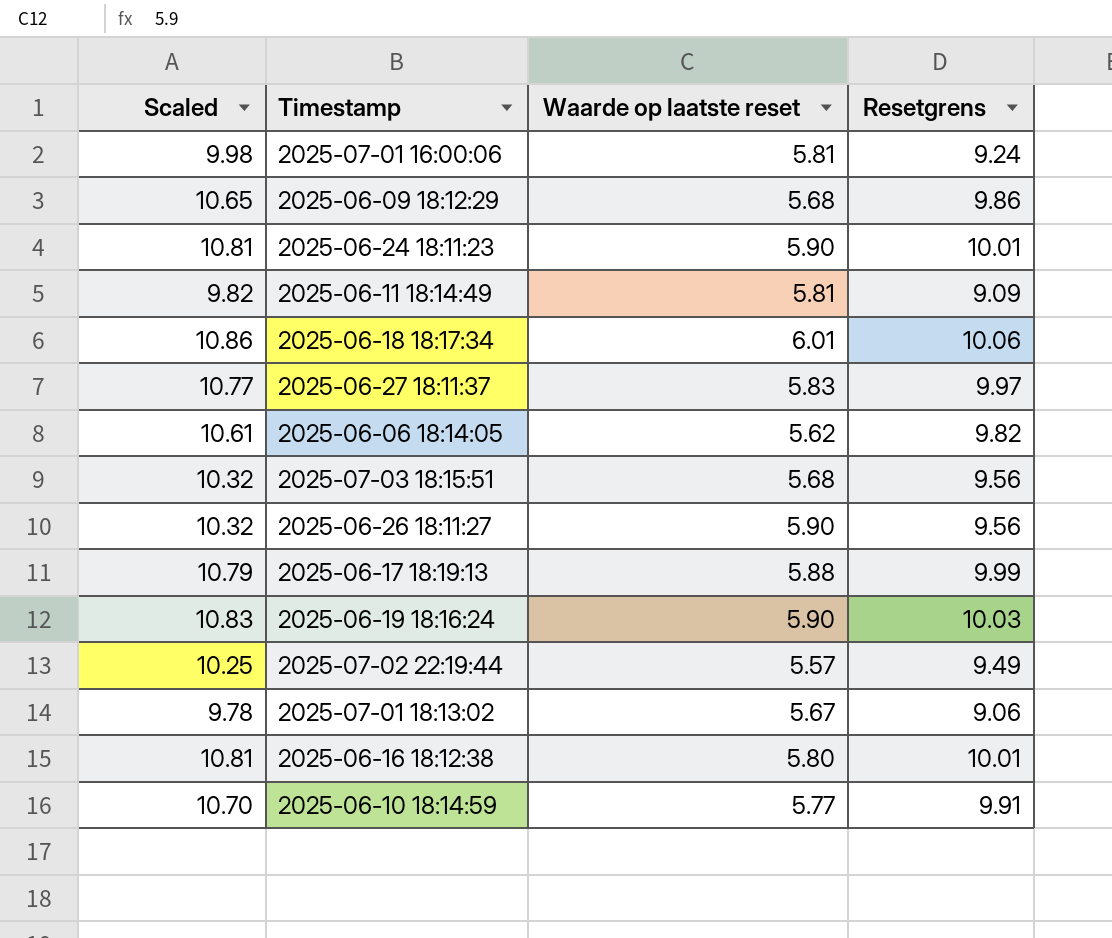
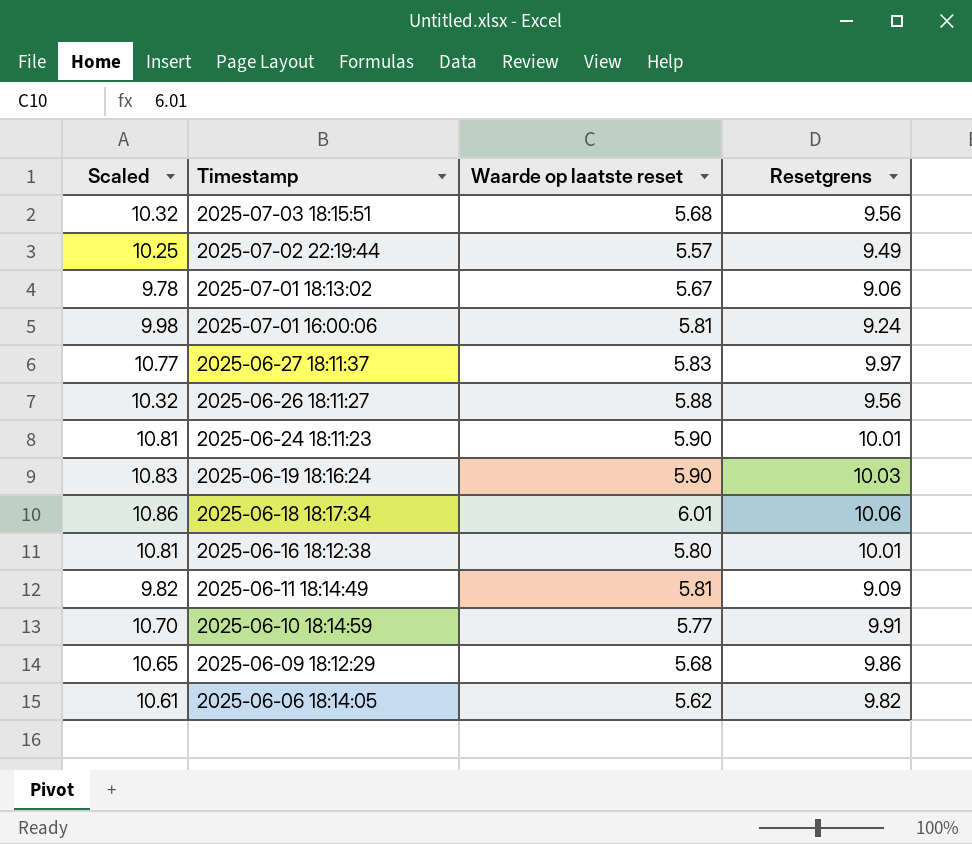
row order: none -> Timestamp descending
row 2025-06-17 18:19:13: 10.79 | 5.88 | 9.99 -> none
2025-06-26 18:11:27 | Waarde op laatste reset: 5.90 -> 5.88

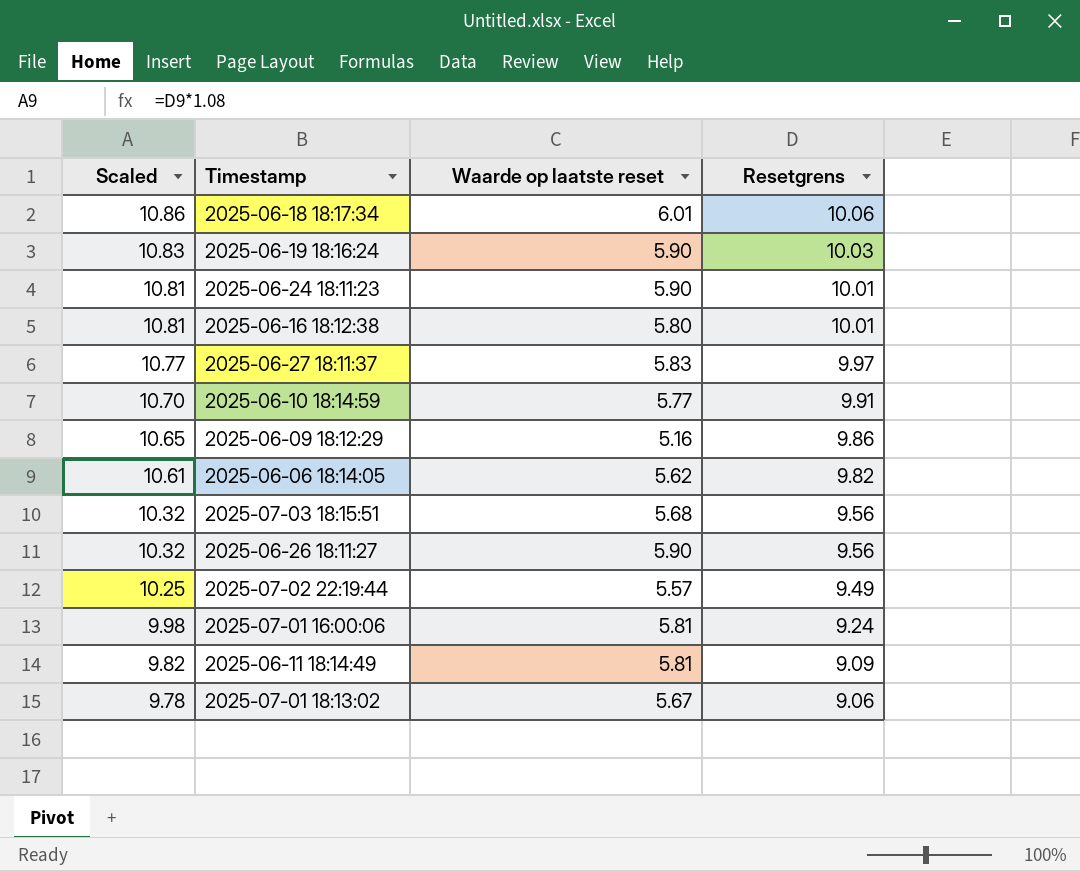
row order: Timestamp descending -> Scaled descending
2025-06-09 18:12:29 | Waarde op laatste reset: 5.68 -> 5.16
2025-06-26 18:11:27 | Waarde op laatste reset: 5.88 -> 5.90

